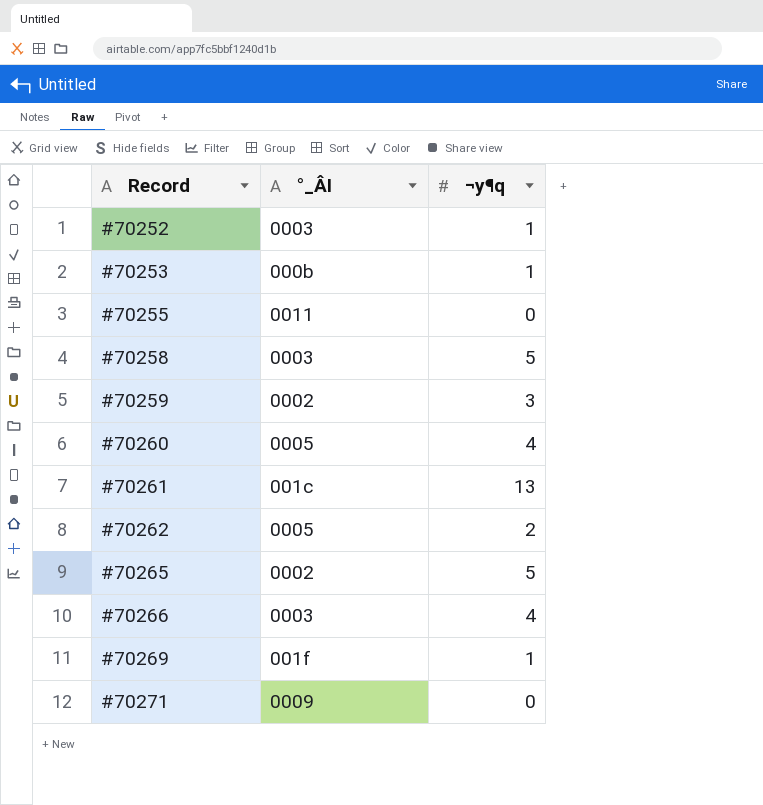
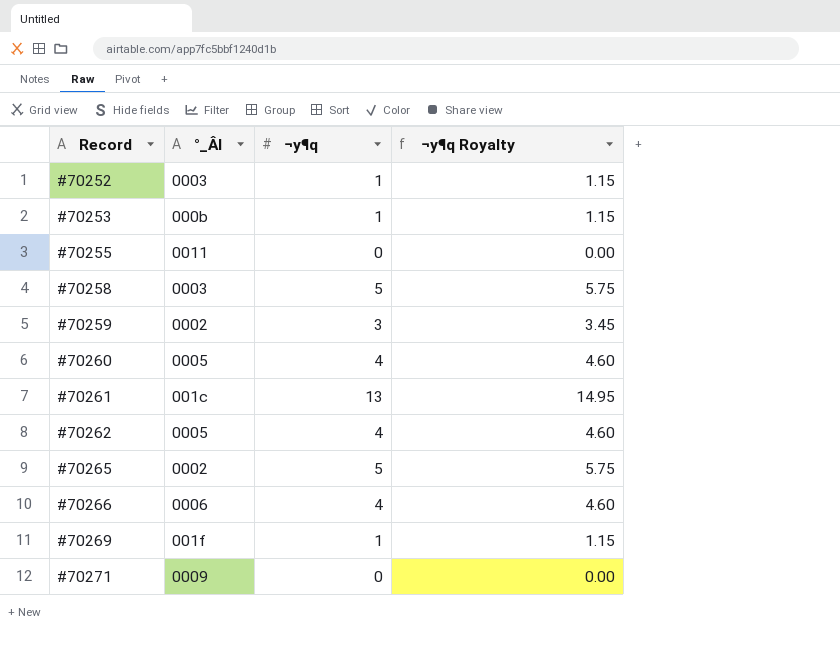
column ¬y¶q Royalty | formula: none -> [¬y¶q] * 1.15
#70262 | ¬y¶q: 2 -> 4
#70266 | °_ÂI: 0003 -> 0006

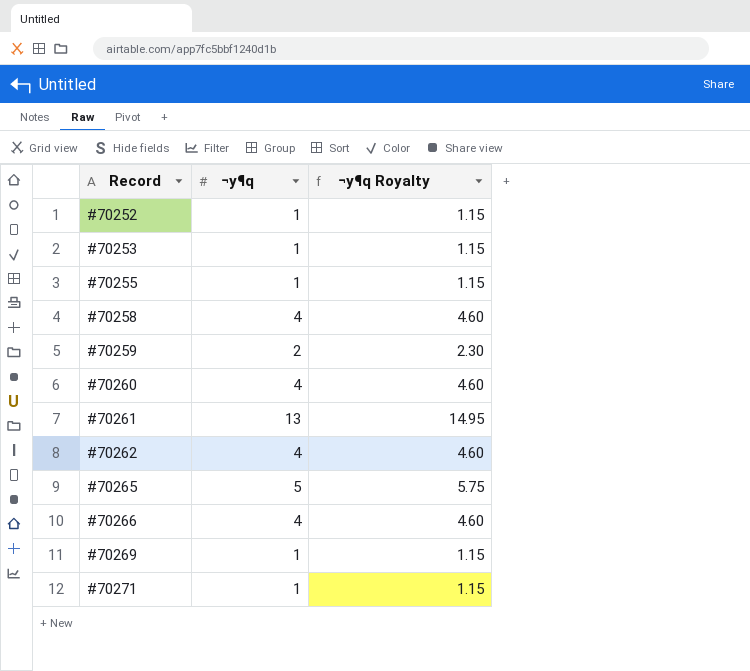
column °_ÂI | position: 2 -> none
#70255 | ¬y¶q: 0 -> 1
#70255 | ¬y¶q Royalty: 0.00 -> 1.15
#70258 | ¬y¶q: 5 -> 4
#70258 | ¬y¶q Royalty: 5.75 -> 4.60
#70259 | ¬y¶q: 3 -> 2
#70259 | ¬y¶q Royalty: 3.45 -> 2.30
#70271 | ¬y¶q: 0 -> 1
#70271 | ¬y¶q Royalty: 0.00 -> 1.15

